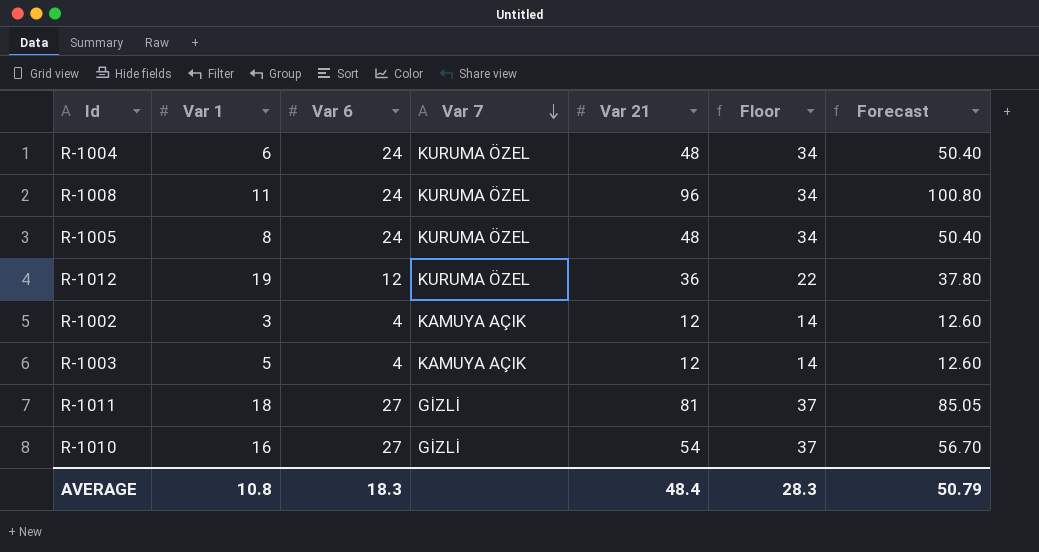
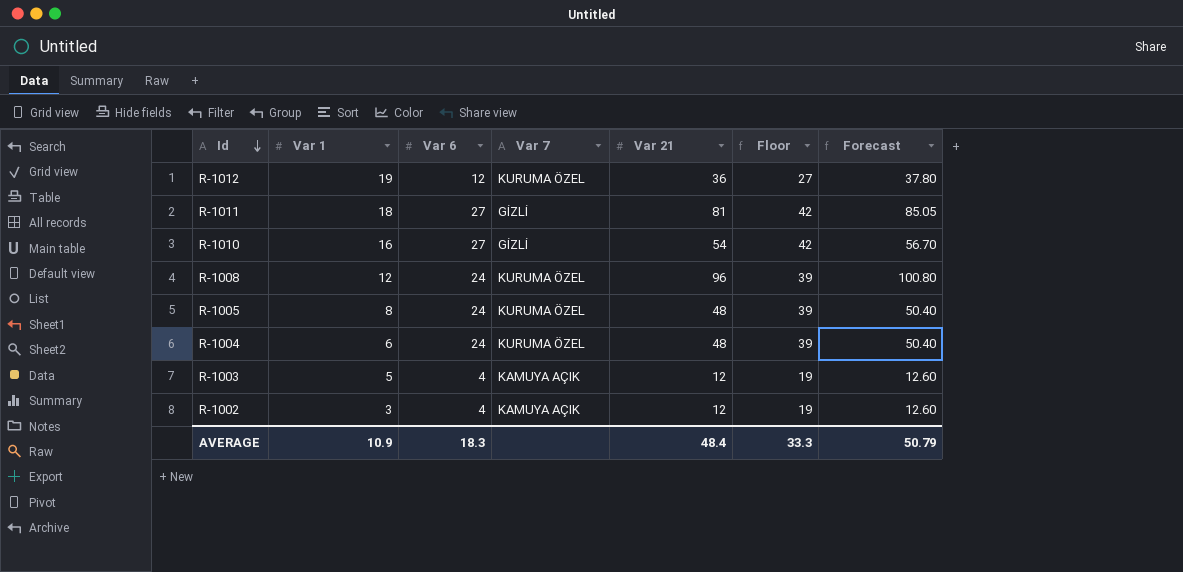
row order: Var 7 descending -> Id descending
column Floor | formula: [Var 6] + 10 -> [Var 6] + 15
R-1008 | Var 1: 11 -> 12
AVERAGE | Var 1: 10.8 -> 10.9
AVERAGE | Floor: 28.3 -> 33.3

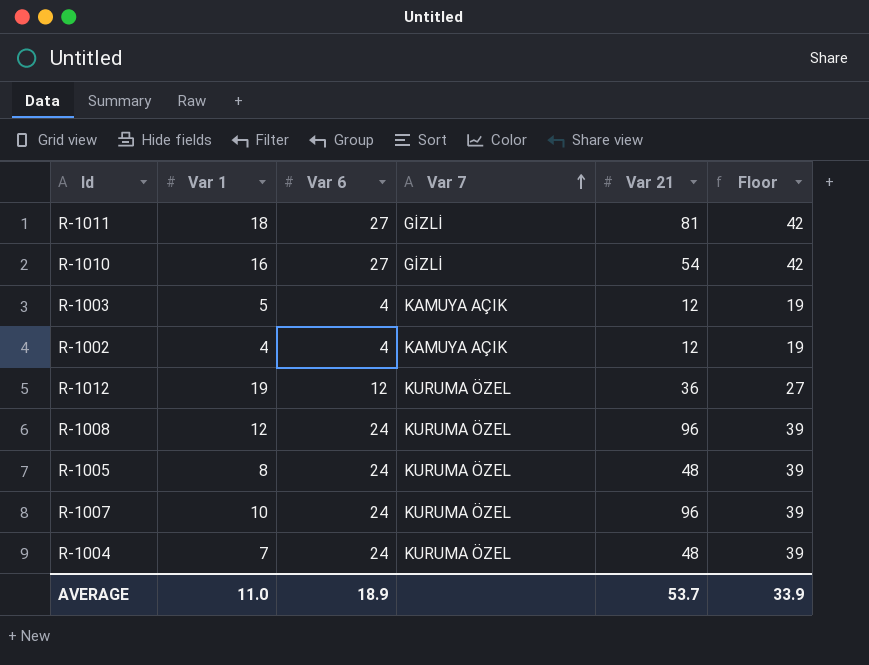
row order: Id descending -> Var 7 ascending
column Forecast | formula: [Var 21] * 1.05 -> none
R-1002 | Var 1: 3 -> 4
row R-1007: none -> 10 | 24 | KURUMA ÖZEL | 96 | 39
R-1004 | Var 1: 6 -> 7
AVERAGE | Var 1: 10.9 -> 11.0
AVERAGE | Var 6: 18.3 -> 18.9
AVERAGE | Var 21: 48.4 -> 53.7
AVERAGE | Floor: 33.3 -> 33.9

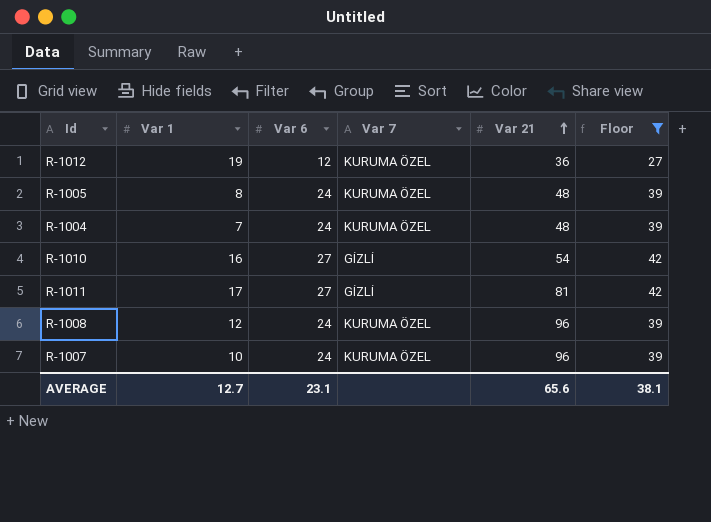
filter: none -> Floor != 19
row order: Var 7 ascending -> Var 21 ascending
R-1011 | Var 1: 18 -> 17
AVERAGE | Var 1: 11.0 -> 12.7
AVERAGE | Var 6: 18.9 -> 23.1
AVERAGE | Var 21: 53.7 -> 65.6
AVERAGE | Floor: 33.9 -> 38.1

